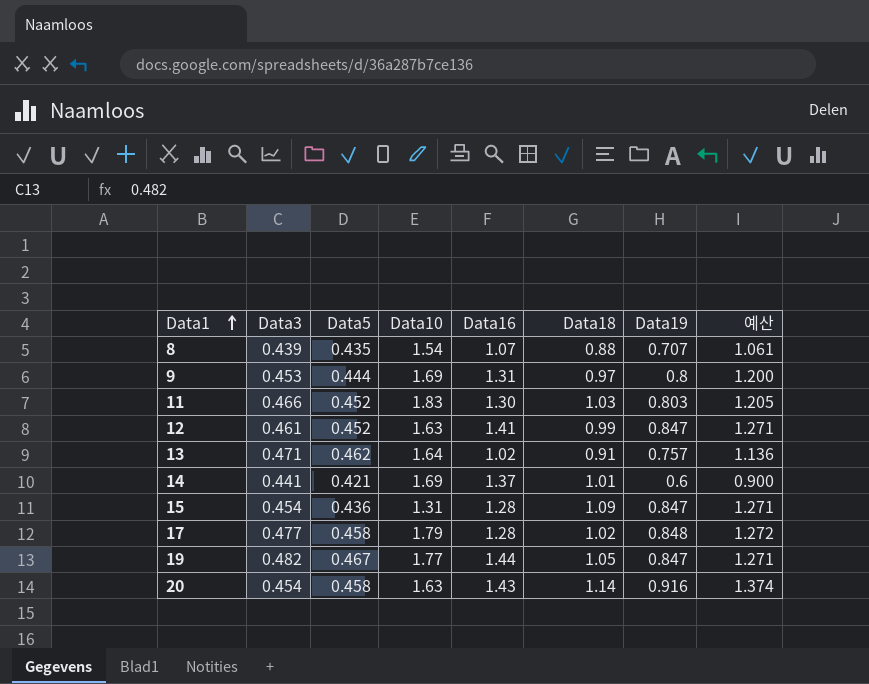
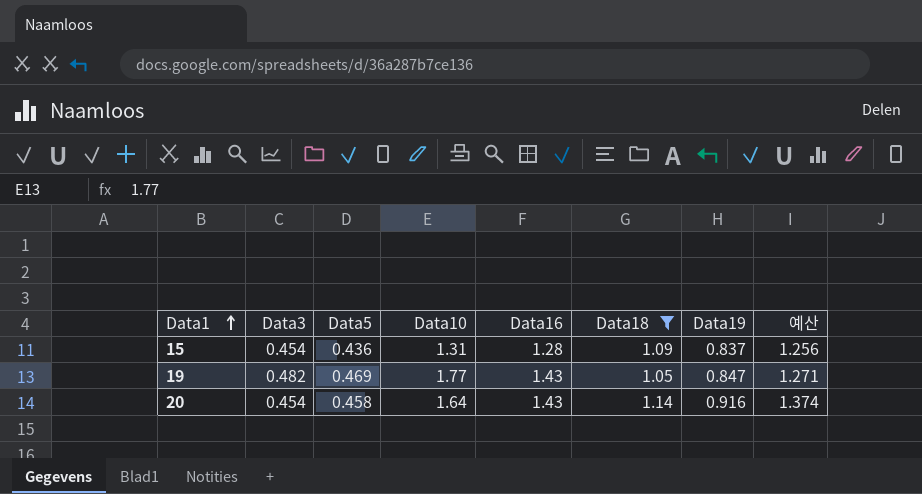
filter: none -> Data18 >= 1.05
15 | Data19: 0.847 -> 0.837
15 | 예산: 1.271 -> 1.256
19 | Data5: 0.467 -> 0.469
19 | Data16: 1.44 -> 1.43
20 | Data10: 1.63 -> 1.64

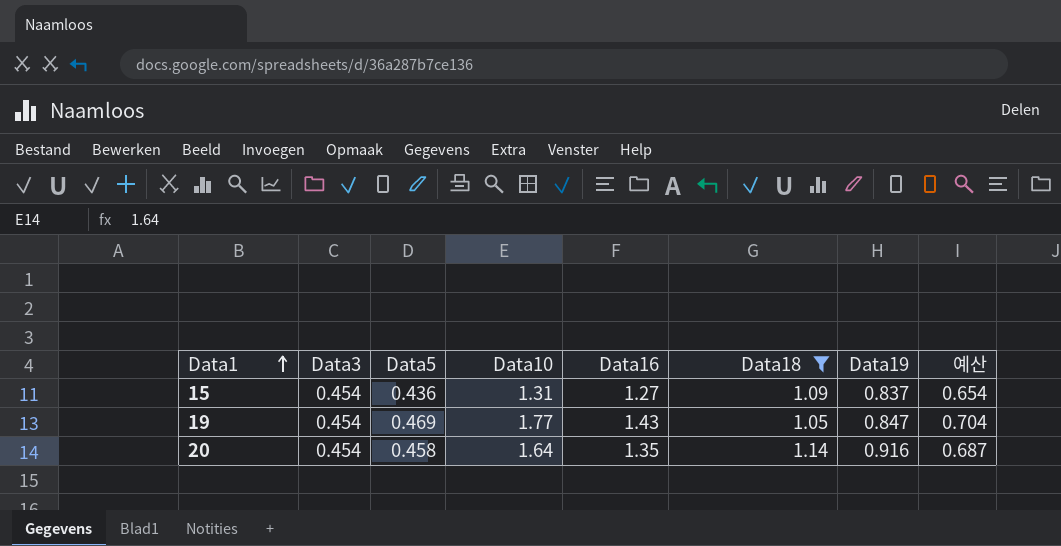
column 예산 | formula: [Data19] * 1.5 -> [Data5] * 1.5
15 | Data16: 1.28 -> 1.27
19 | Data3: 0.482 -> 0.454
20 | Data16: 1.43 -> 1.35

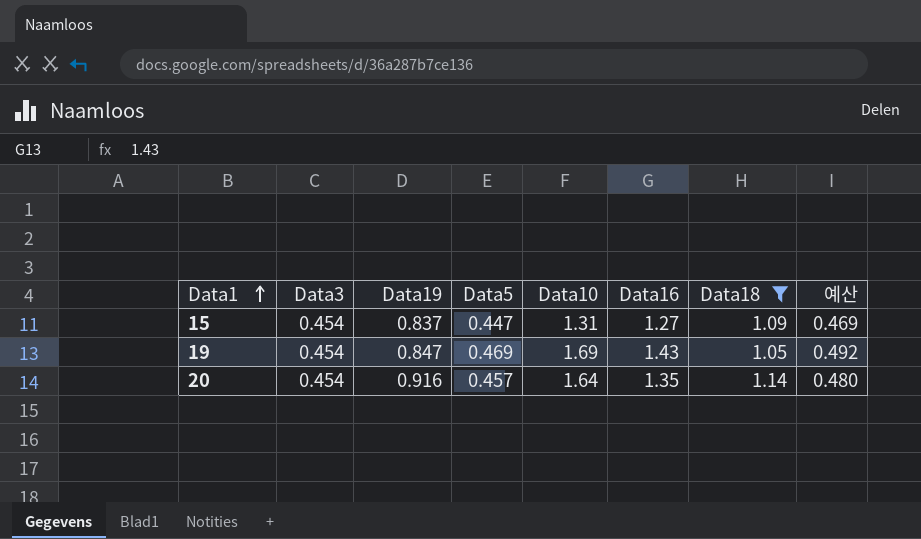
column Data19 | position: 7 -> 3
column 예산 | formula: [Data5] * 1.5 -> [Data5] * 1.05
15 | Data5: 0.436 -> 0.447
19 | Data10: 1.77 -> 1.69
20 | Data5: 0.458 -> 0.457

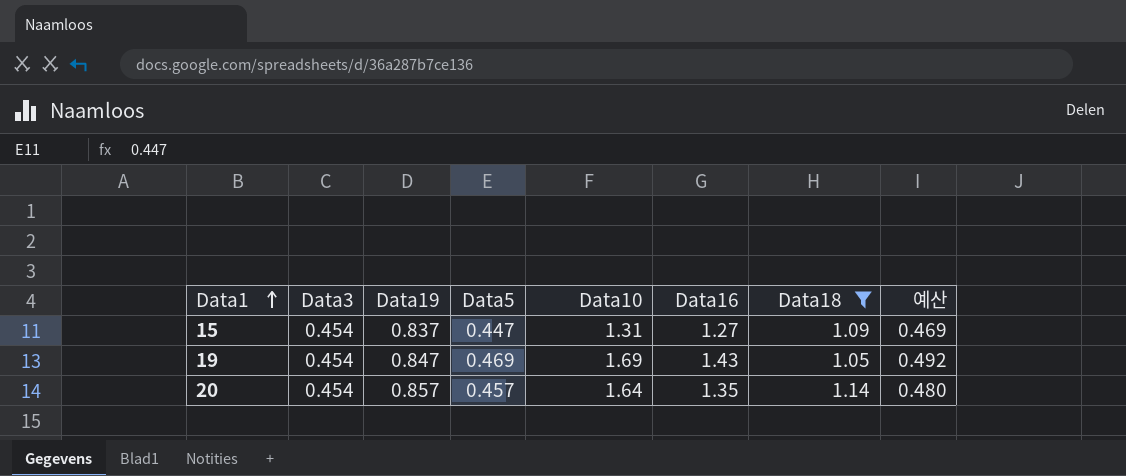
20 | Data19: 0.916 -> 0.857

